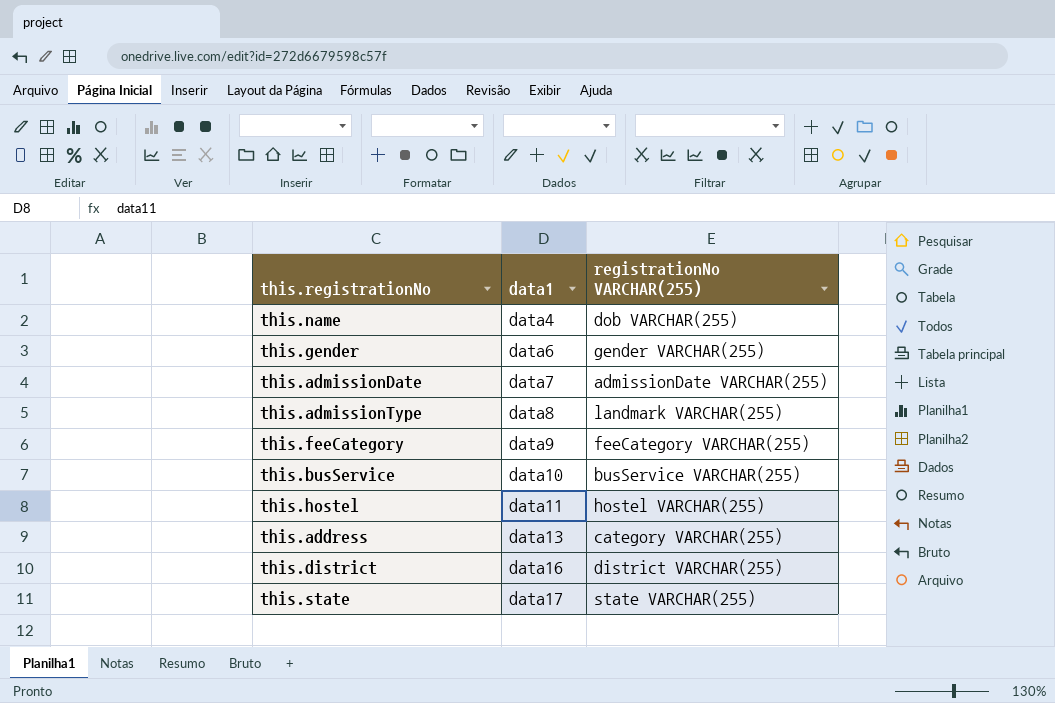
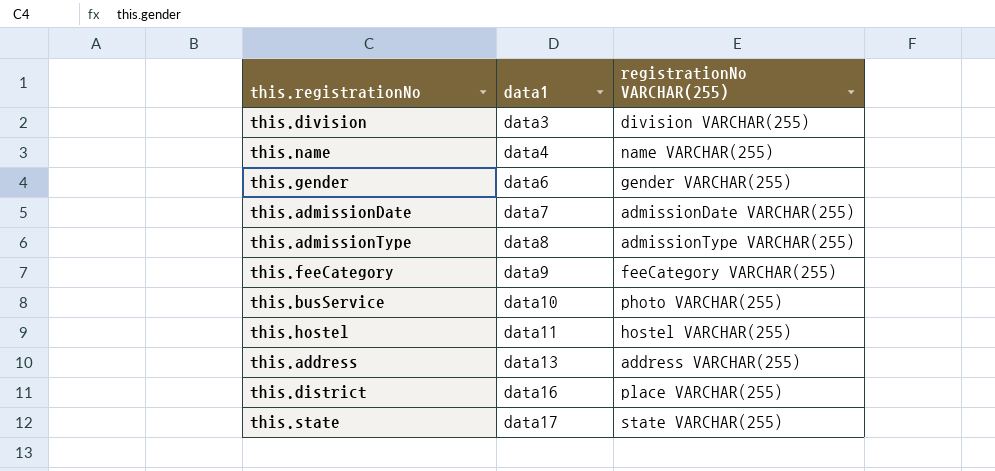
row this.division: none -> data3 | division VARCHAR(255)
this.name | registrationNo VARCHAR(255): dob VARCHAR(255) -> name VARCHAR(255)
this.admissionType | registrationNo VARCHAR(255): landmark VARCHAR(255) -> admissionType VARCHAR(255)
this.busService | registrationNo VARCHAR(255): busService VARCHAR(255) -> photo VARCHAR(255)
this.address | registrationNo VARCHAR(255): category VARCHAR(255) -> address VARCHAR(255)
this.district | registrationNo VARCHAR(255): district VARCHAR(255) -> place VARCHAR(255)

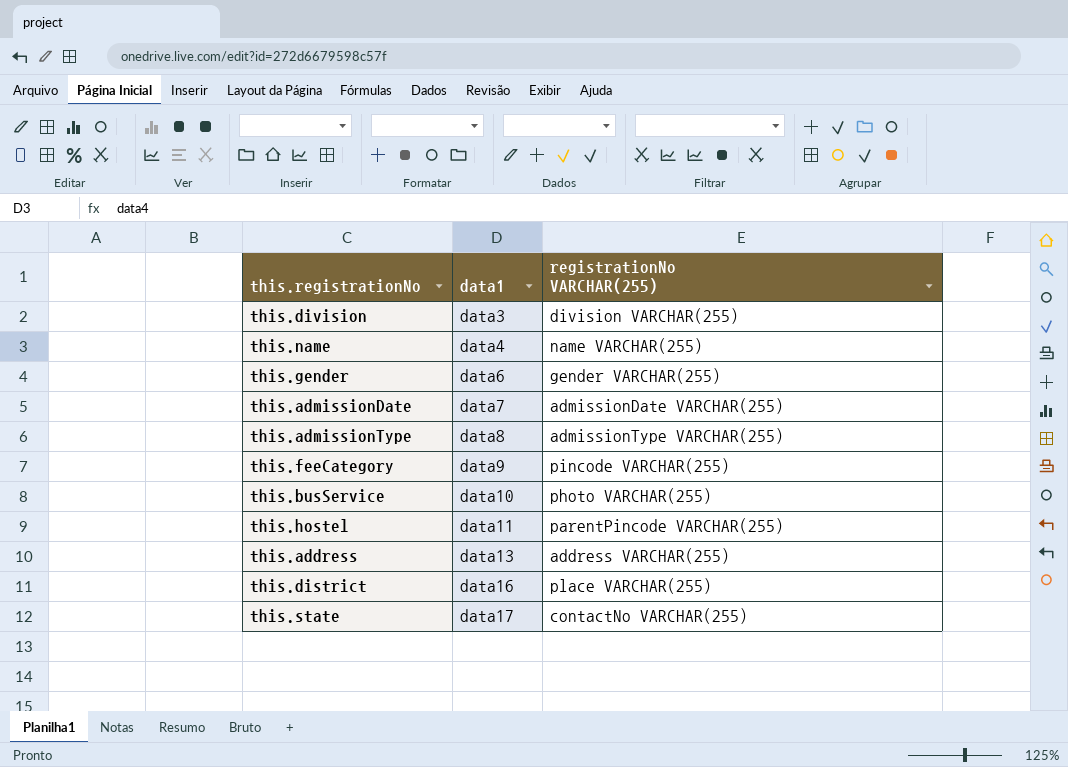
this.feeCategory | registrationNo VARCHAR(255): feeCategory VARCHAR(255) -> pincode VARCHAR(255)
this.hostel | registrationNo VARCHAR(255): hostel VARCHAR(255) -> parentPincode VARCHAR(255)
this.state | registrationNo VARCHAR(255): state VARCHAR(255) -> contactNo VARCHAR(255)

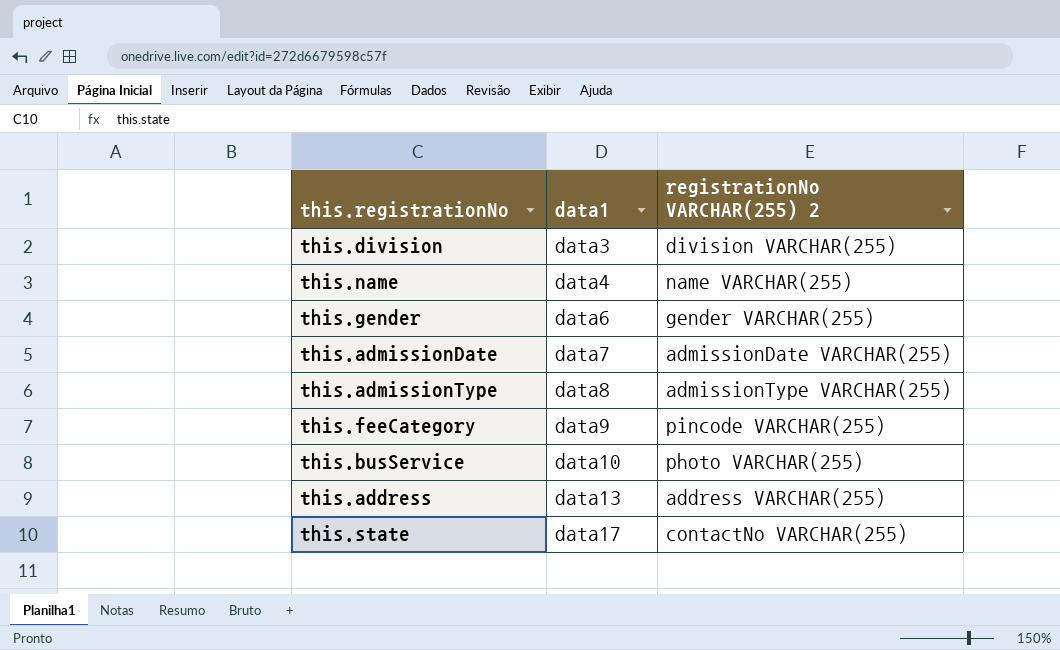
column name: registrationNo VARCHAR(255) -> registrationNo VARCHAR(255) 2
row this.hostel: data11 | parentPincode VARCHAR(255) -> none
row this.district: data16 | place VARCHAR(255) -> none

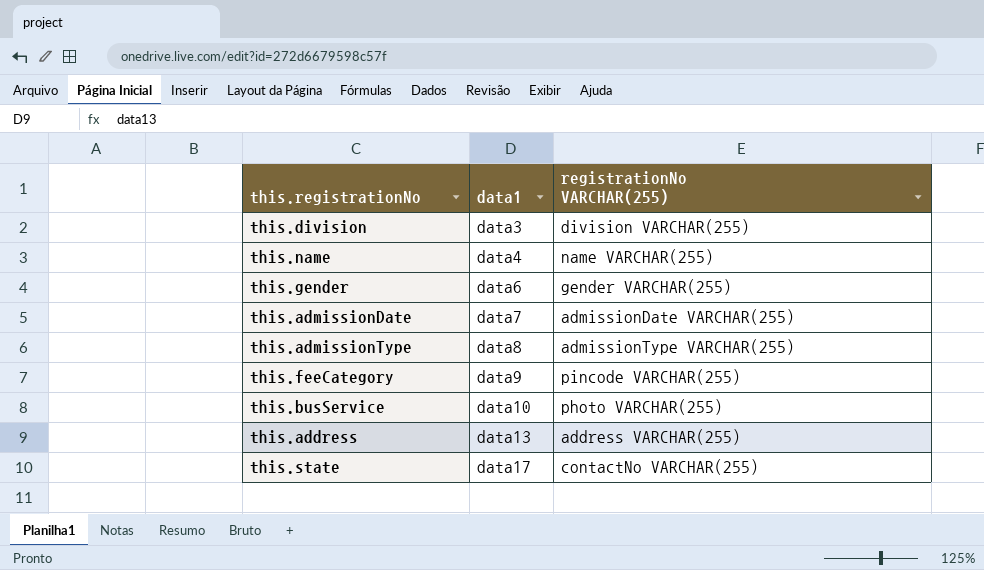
column name: registrationNo VARCHAR(255) 2 -> registrationNo VARCHAR(255)

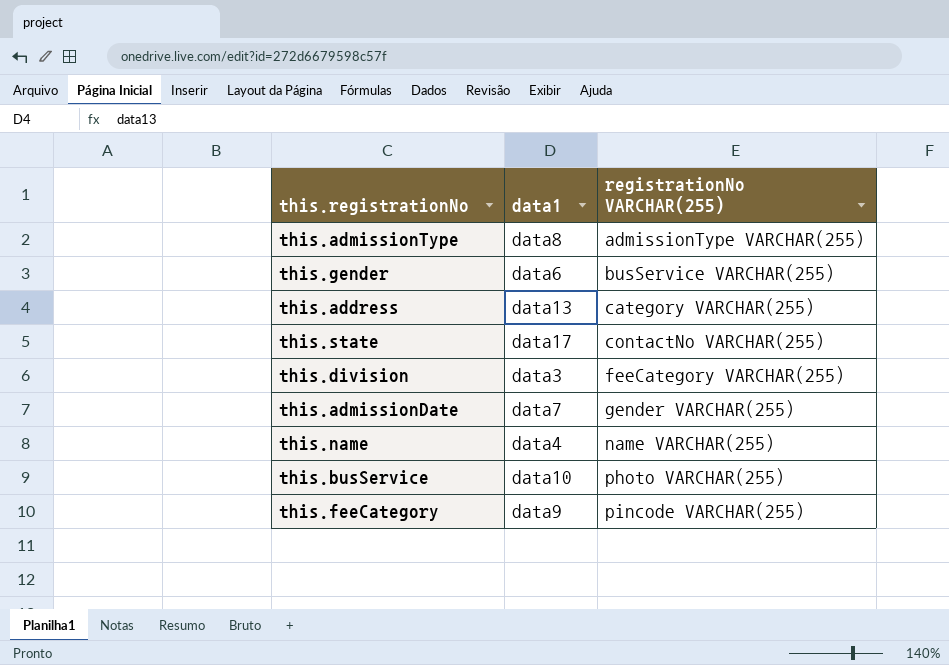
row order: data1 ascending -> registrationNo VARCHAR(255) ascending
this.gender | registrationNo VARCHAR(255): gender VARCHAR(255) -> busService VARCHAR(255)
this.address | registrationNo VARCHAR(255): address VARCHAR(255) -> category VARCHAR(255)
this.division | registrationNo VARCHAR(255): division VARCHAR(255) -> feeCategory VARCHAR(255)
this.admissionDate | registrationNo VARCHAR(255): admissionDate VARCHAR(255) -> gender VARCHAR(255)

